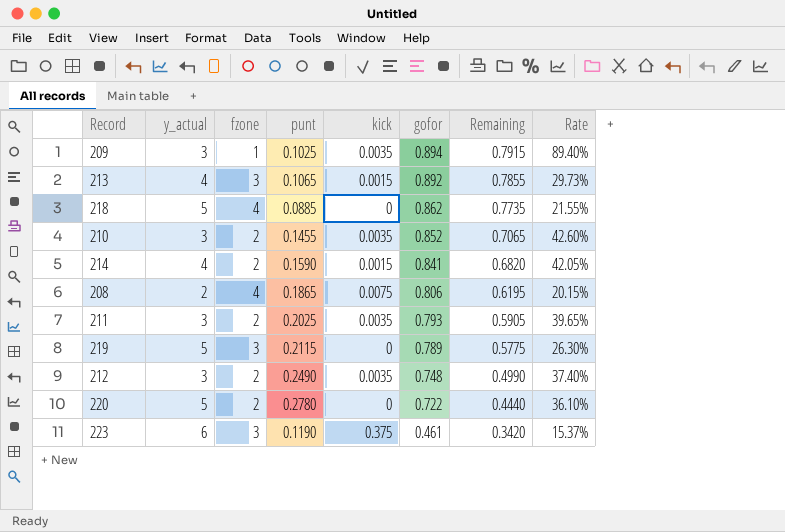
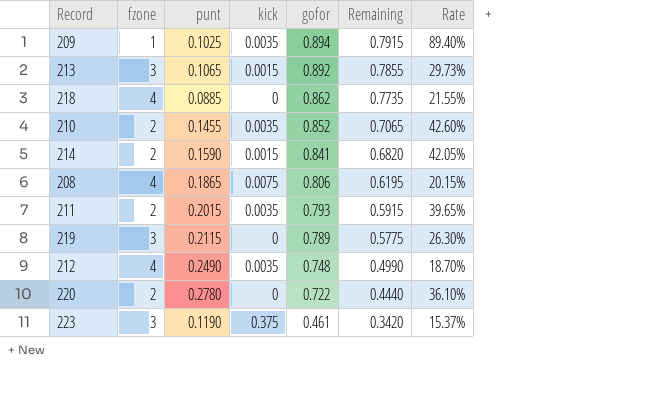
column y_actual | position: 2 -> none
211 | punt: 0.2025 -> 0.2015
211 | Remaining: 0.5905 -> 0.5915
212 | fzone: 2 -> 4
212 | Rate: 37.40% -> 18.70%

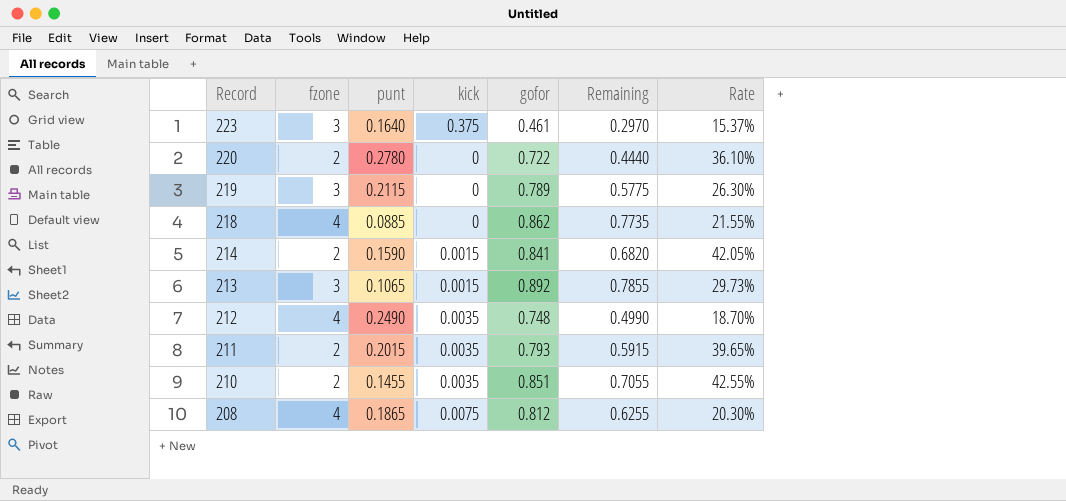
row order: gofor descending -> Record descending
row 209: 1 | 0.1025 | 0.0035 | 0.894 | 0.7915 | 89.40% -> none
223 | punt: 0.1190 -> 0.1640
223 | Remaining: 0.3420 -> 0.2970
210 | gofor: 0.852 -> 0.851
210 | Remaining: 0.7065 -> 0.7055
210 | Rate: 42.60% -> 42.55%
208 | gofor: 0.806 -> 0.812
208 | Remaining: 0.6195 -> 0.6255
208 | Rate: 20.15% -> 20.30%

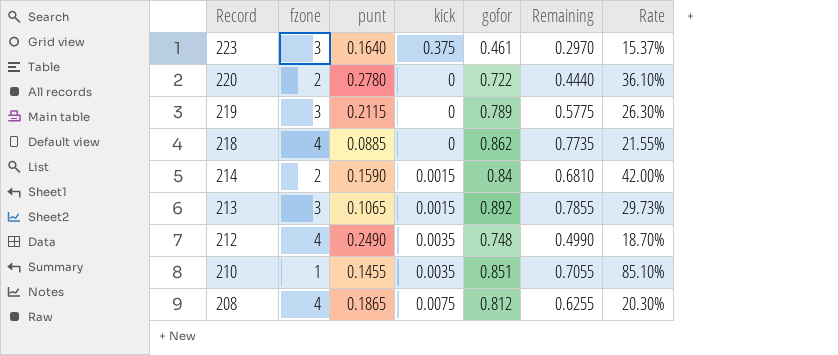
row 211: 2 | 0.2015 | 0.0035 | 0.793 | 0.5915 | 39.65% -> none
214 | gofor: 0.841 -> 0.84
214 | Remaining: 0.6820 -> 0.6810
214 | Rate: 42.05% -> 42.00%
210 | fzone: 2 -> 1
210 | Rate: 42.55% -> 85.10%

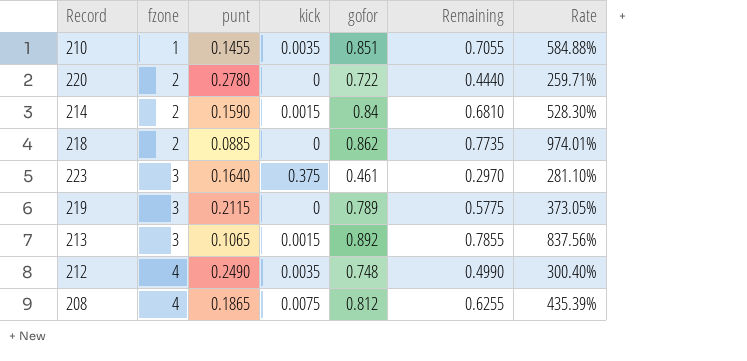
row order: Record descending -> fzone ascending
column Rate | formula: [gofor] / [fzone] -> [gofor] / [punt]
218 | fzone: 4 -> 2

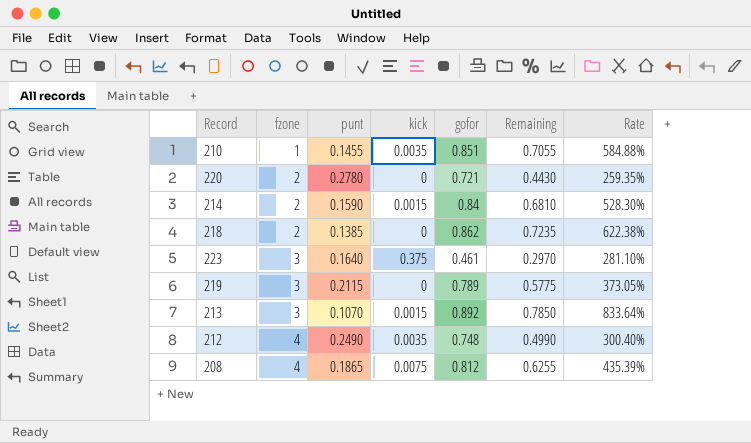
220 | gofor: 0.722 -> 0.721
220 | Remaining: 0.4440 -> 0.4430
220 | Rate: 259.71% -> 259.35%
218 | punt: 0.0885 -> 0.1385
218 | Remaining: 0.7735 -> 0.7235
218 | Rate: 974.01% -> 622.38%
213 | punt: 0.1065 -> 0.1070
213 | Remaining: 0.7855 -> 0.7850
213 | Rate: 837.56% -> 833.64%

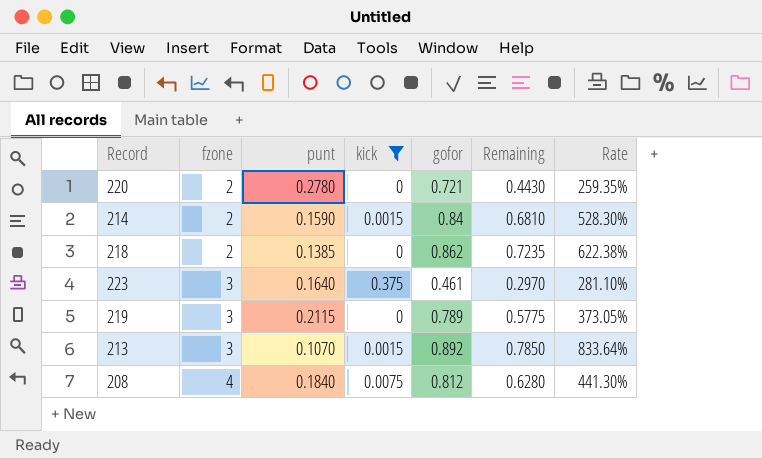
filter: none -> kick != 0.0035
208 | punt: 0.1865 -> 0.1840
208 | Remaining: 0.6255 -> 0.6280
208 | Rate: 435.39% -> 441.30%

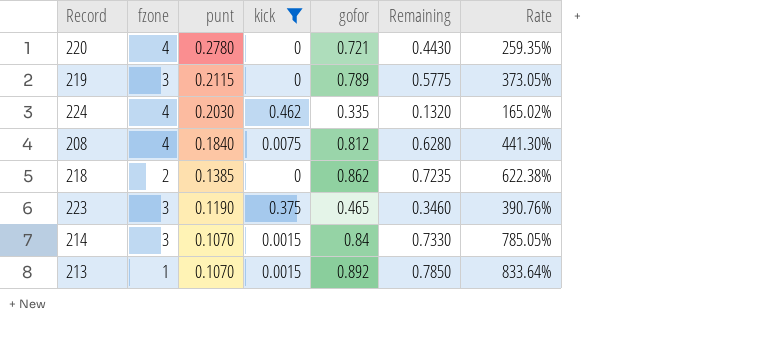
row order: fzone ascending -> punt descending
220 | fzone: 2 -> 4
row 224: none -> 4 | 0.2030 | 0.462 | 0.335 | 0.1320 | 165.02%
223 | punt: 0.1640 -> 0.1190
223 | gofor: 0.461 -> 0.465
223 | Remaining: 0.2970 -> 0.3460
223 | Rate: 281.10% -> 390.76%
214 | fzone: 2 -> 3
214 | punt: 0.1590 -> 0.1070
214 | Remaining: 0.6810 -> 0.7330
214 | Rate: 528.30% -> 785.05%
213 | fzone: 3 -> 1

